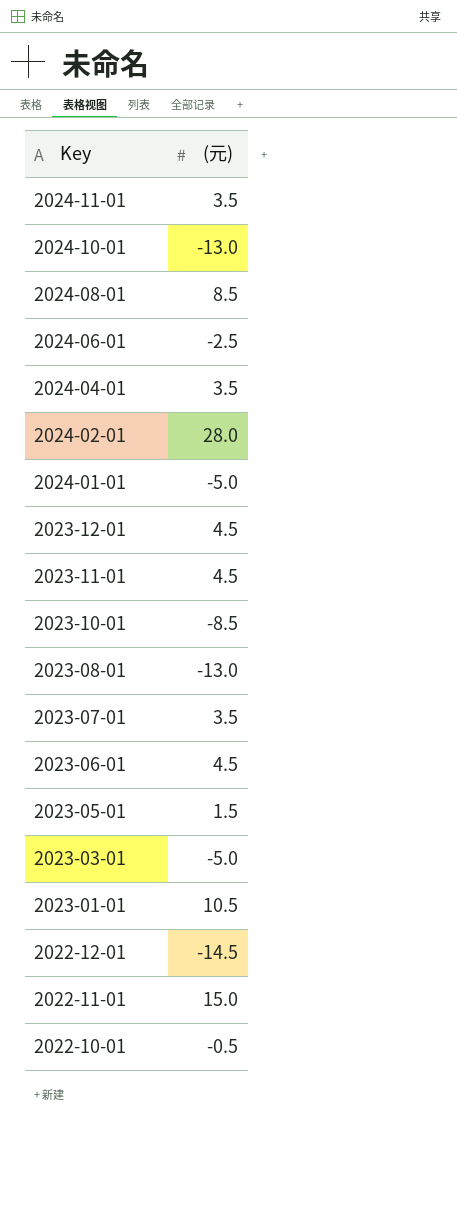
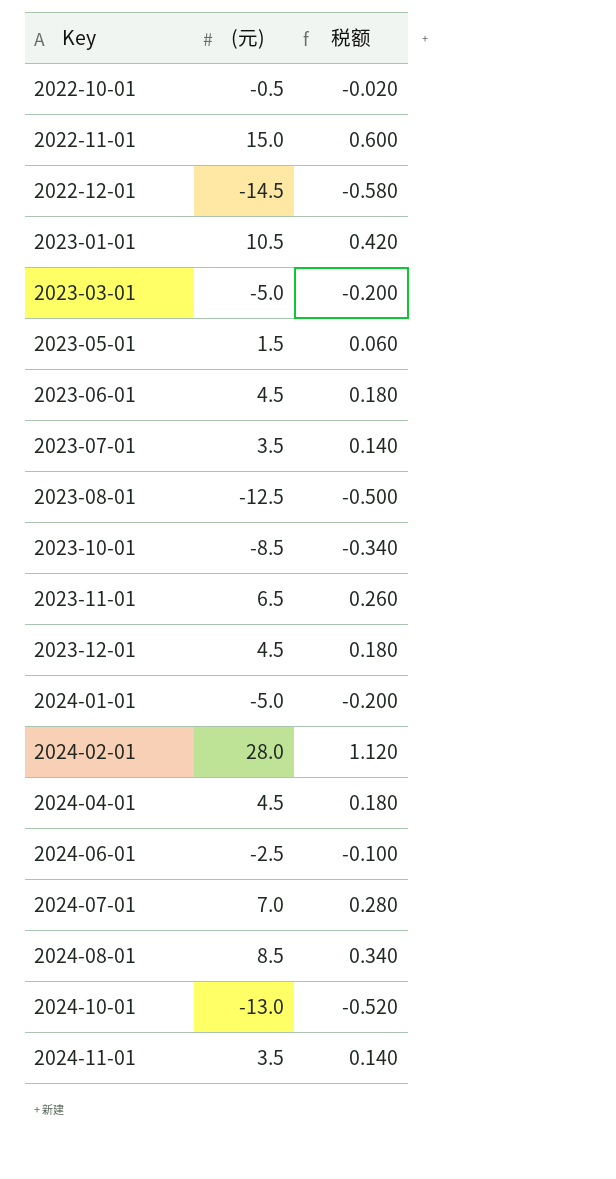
row order: Key descending -> Key ascending
column 税额 | formula: none -> [(元)] * 0.04
2023-08-01 | (元): -13.0 -> -12.5
2023-11-01 | (元): 4.5 -> 6.5
2024-04-01 | (元): 3.5 -> 4.5
row 2024-07-01: none -> 7.0 | 0.280

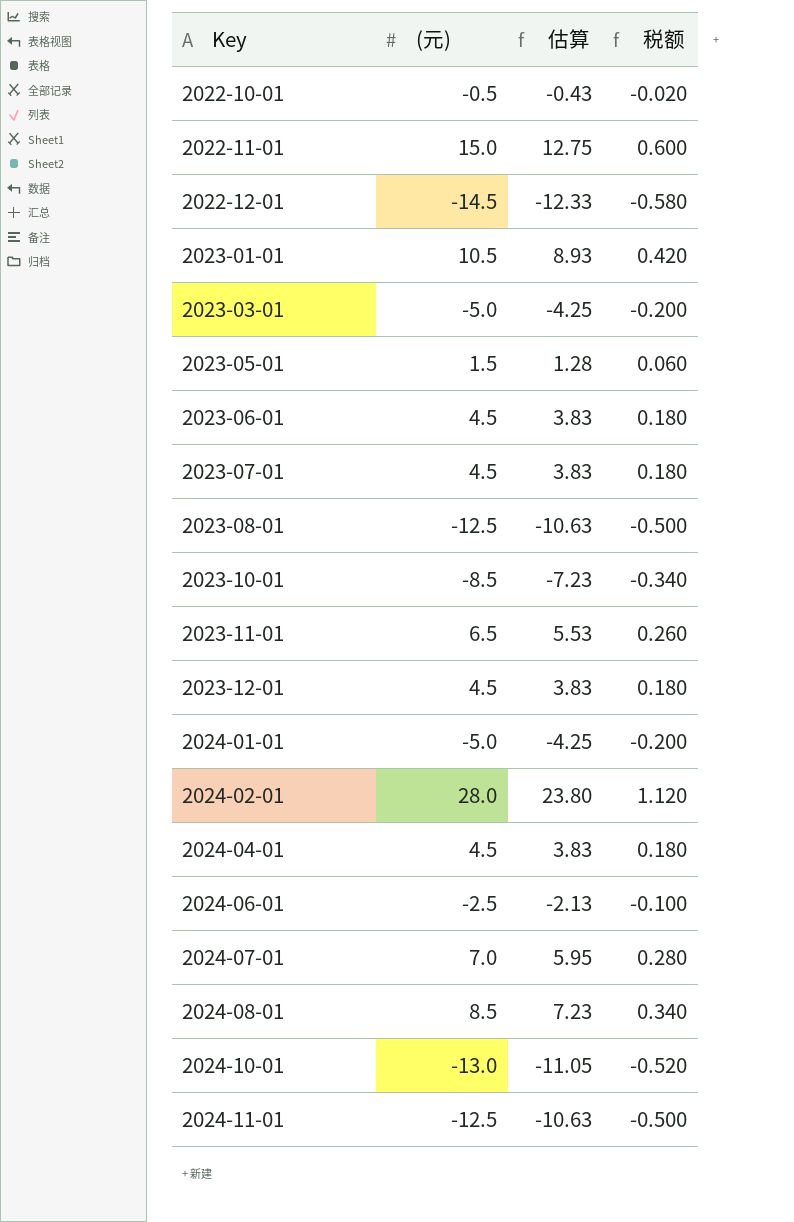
column 估算 | formula: none -> [(元)] * 0.85
2023-07-01 | (元): 3.5 -> 4.5
2023-07-01 | 税额: 0.140 -> 0.180
2024-11-01 | (元): 3.5 -> -12.5
2024-11-01 | 税额: 0.140 -> -0.500

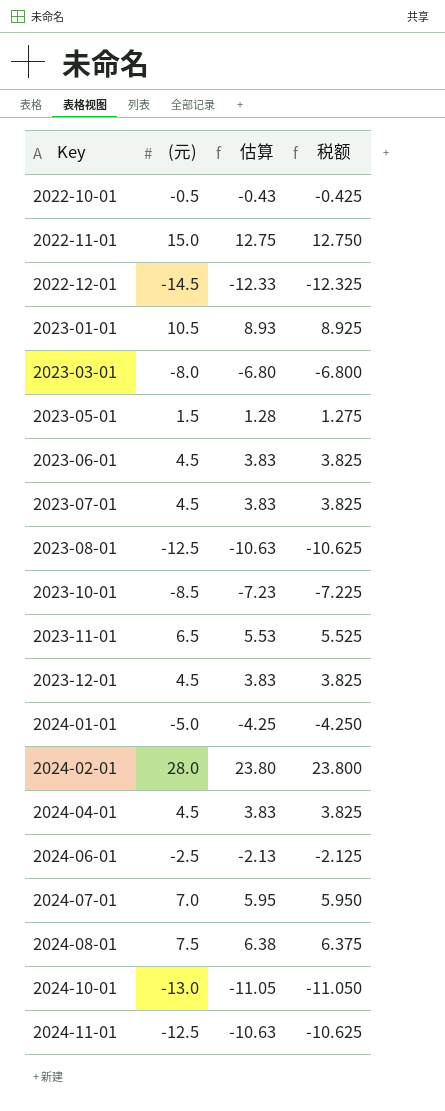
column 税额 | formula: [(元)] * 0.04 -> [(元)] * 0.85
2023-03-01 | (元): -5.0 -> -8.0
2023-03-01 | 估算: -4.25 -> -6.80
2024-08-01 | (元): 8.5 -> 7.5
2024-08-01 | 估算: 7.23 -> 6.38

